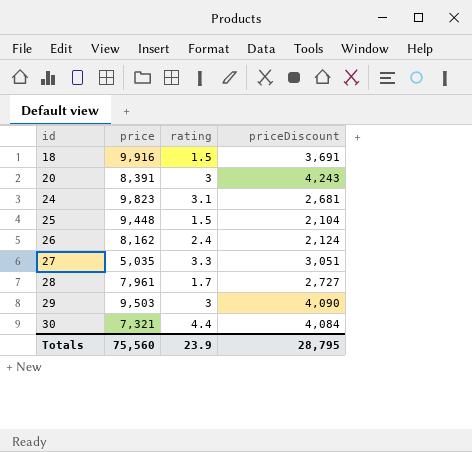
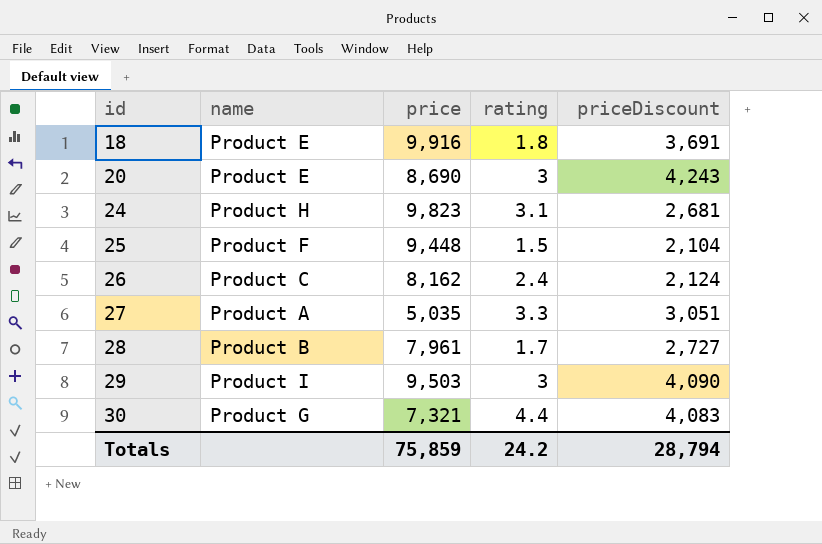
column name | position: none -> 2
18 | rating: 1.5 -> 1.8
20 | price: 8,391 -> 8,690
30 | priceDiscount: 4,084 -> 4,083
Totals | price: 75,560 -> 75,859
Totals | rating: 23.9 -> 24.2
Totals | priceDiscount: 28,795 -> 28,794

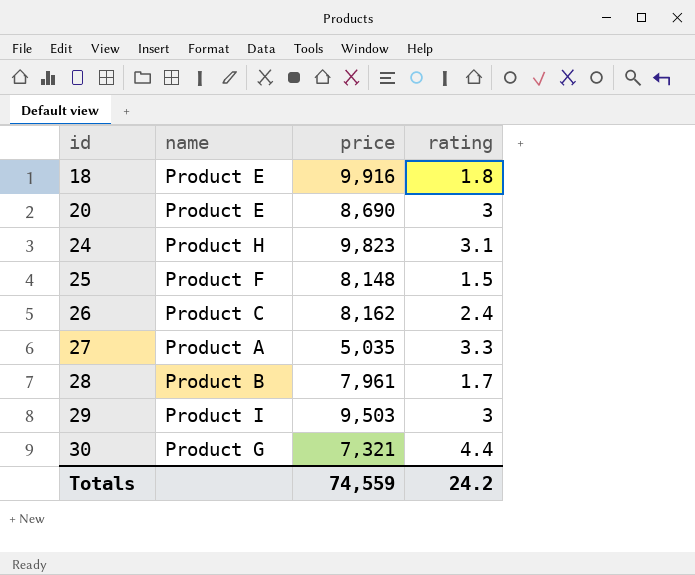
column priceDiscount | position: 5 -> none
25 | price: 9,448 -> 8,148
Totals | price: 75,859 -> 74,559

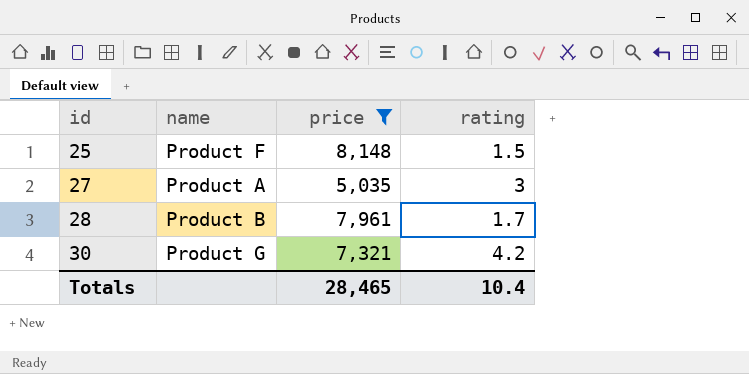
filter: none -> price <= 8,148
27 | rating: 3.3 -> 3
30 | rating: 4.4 -> 4.2
Totals | price: 74,559 -> 28,465
Totals | rating: 24.2 -> 10.4

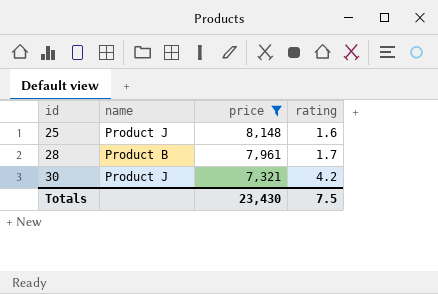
row 27: Product A | 5,035 | 3 -> none
25 | name: Product F -> Product J
25 | rating: 1.5 -> 1.6
30 | name: Product G -> Product J
Totals | price: 28,465 -> 23,430
Totals | rating: 10.4 -> 7.5

